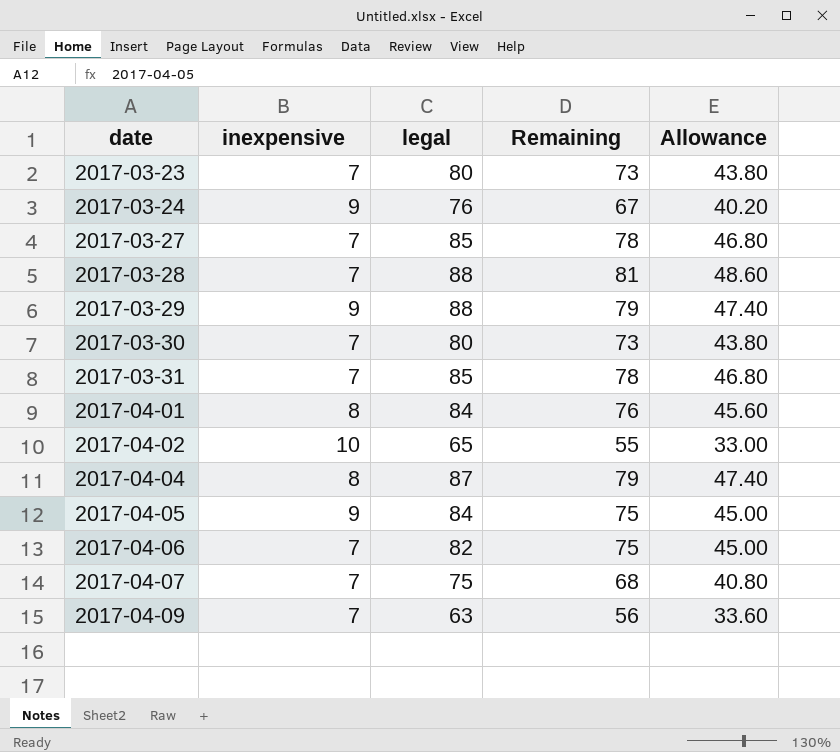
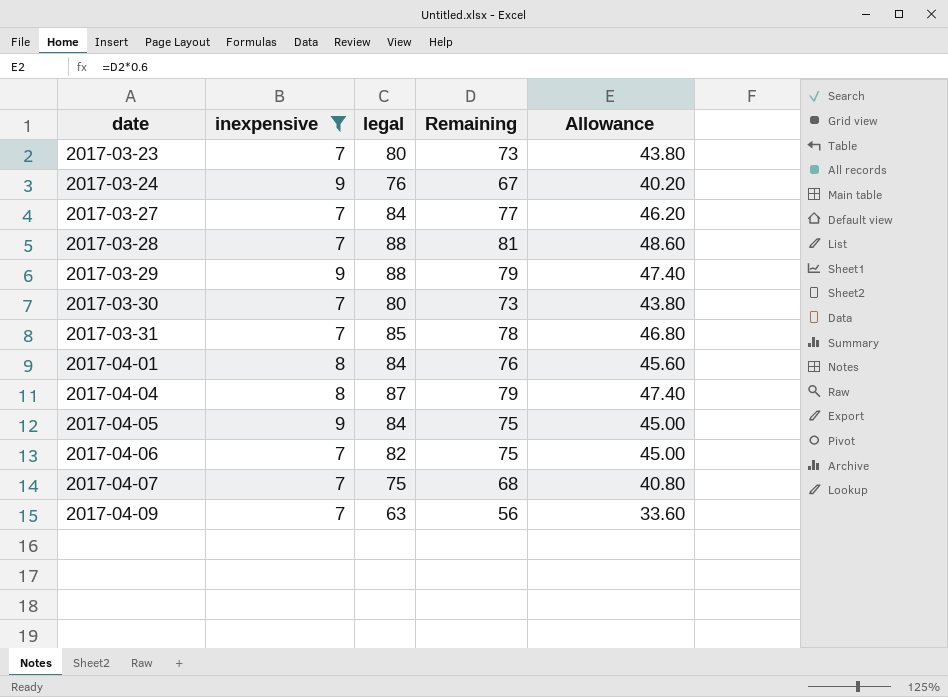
filter: none -> inexpensive != 10
2017-03-27 | legal: 85 -> 84
2017-03-27 | Remaining: 78 -> 77
2017-03-27 | Allowance: 46.80 -> 46.20

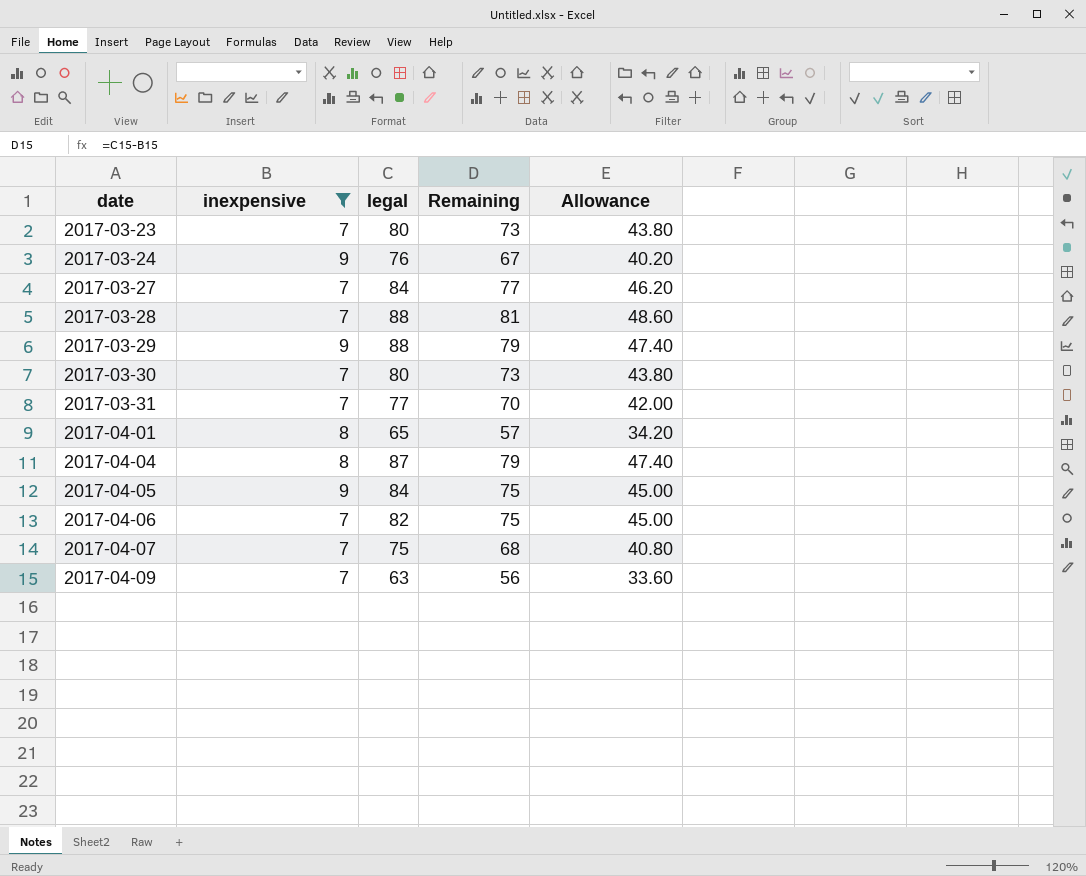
2017-03-31 | legal: 85 -> 77
2017-03-31 | Remaining: 78 -> 70
2017-03-31 | Allowance: 46.80 -> 42.00
2017-04-01 | legal: 84 -> 65
2017-04-01 | Remaining: 76 -> 57
2017-04-01 | Allowance: 45.60 -> 34.20

